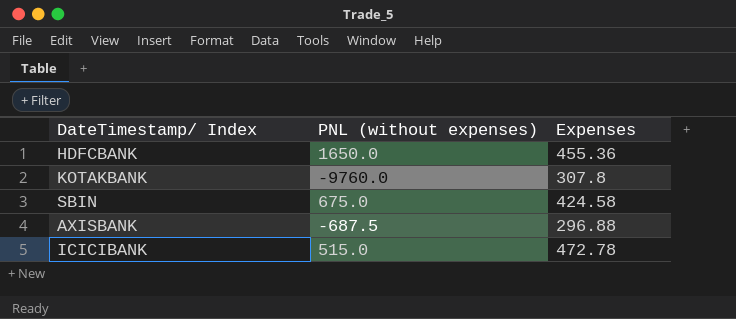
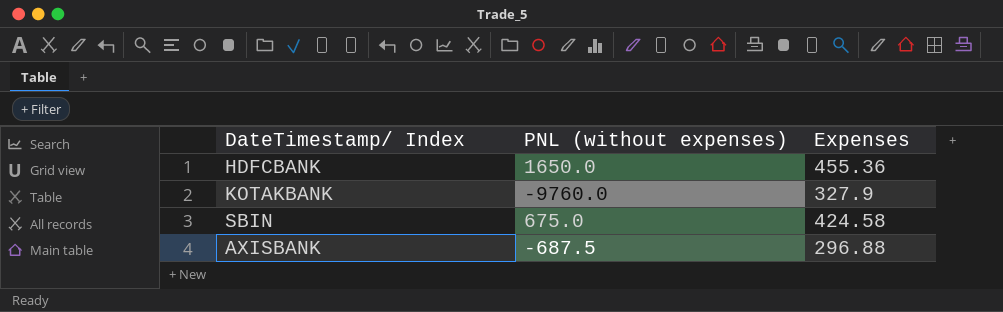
row ICICIBANK: 515.0 | 472.78 -> none
KOTAKBANK | Expenses: 307.8 -> 327.9

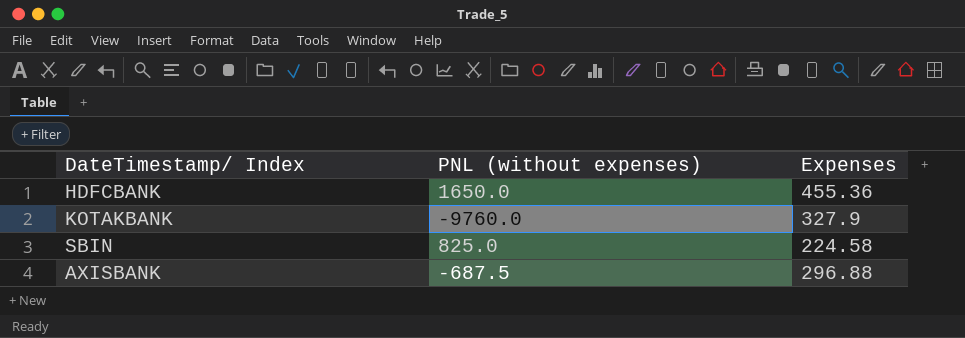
SBIN | PNL (without expenses): 675.0 -> 825.0
SBIN | Expenses: 424.58 -> 224.58

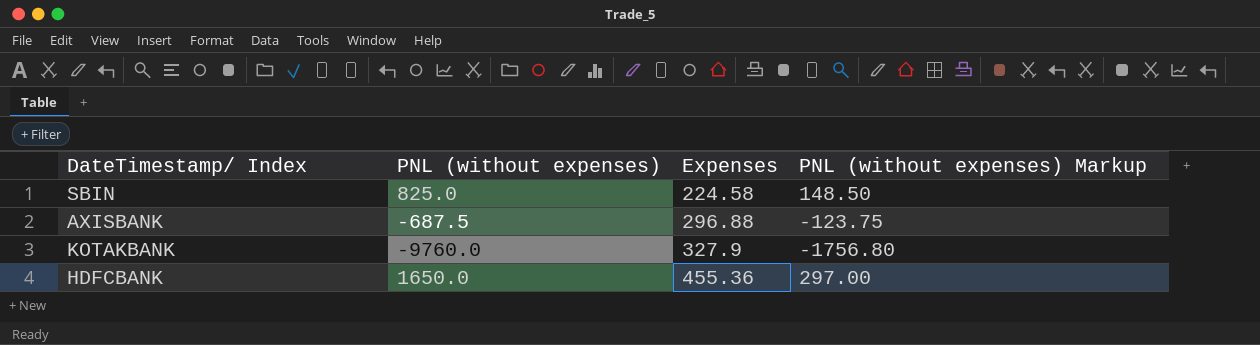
row order: none -> Expenses ascending
column PNL (without expenses) Markup | formula: none -> [PNL (without expenses)] * 0.18

